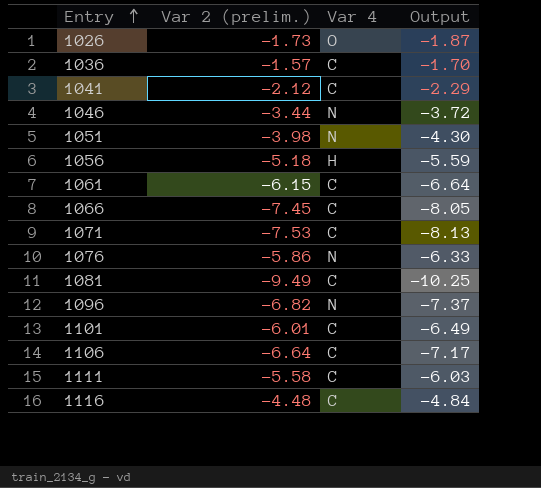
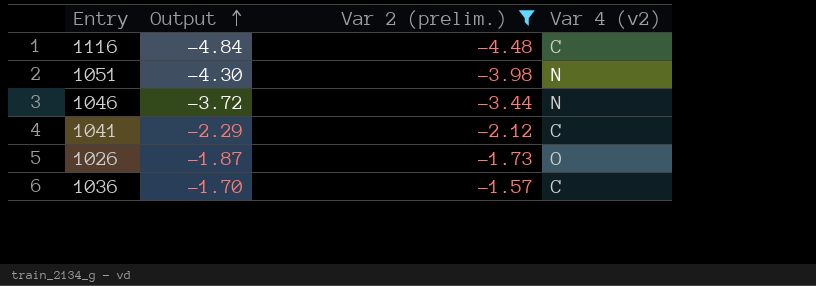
filter: none -> Var 2 (prelim.) >= -4.48
row order: Entry ascending -> Output ascending
column Output | position: 4 -> 2
column name: Var 4 -> Var 4 (v2)

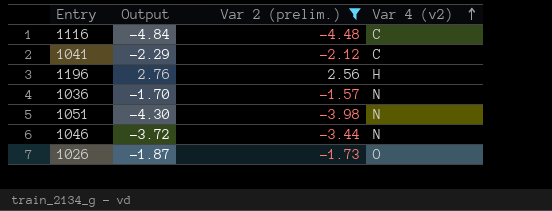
row order: Output ascending -> Var 4 (v2) ascending
row 1196: none -> 2.76 | 2.56 | H
1036 | Var 4 (v2): C -> N

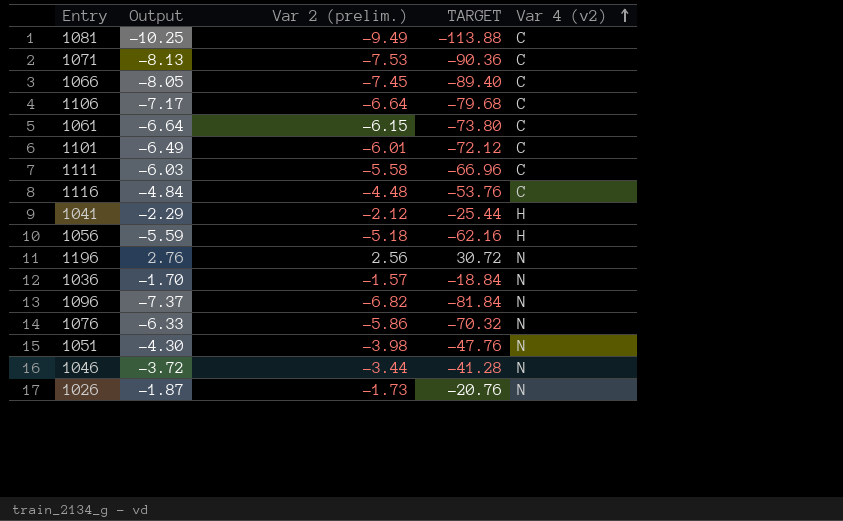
filter: Var 2 (prelim.) >= -4.48 -> none
column TARGET | formula: none -> [Var 2 (prelim.)] * 12
1041 | Var 4 (v2): C -> H
1196 | Var 4 (v2): H -> N
1026 | Var 4 (v2): O -> N

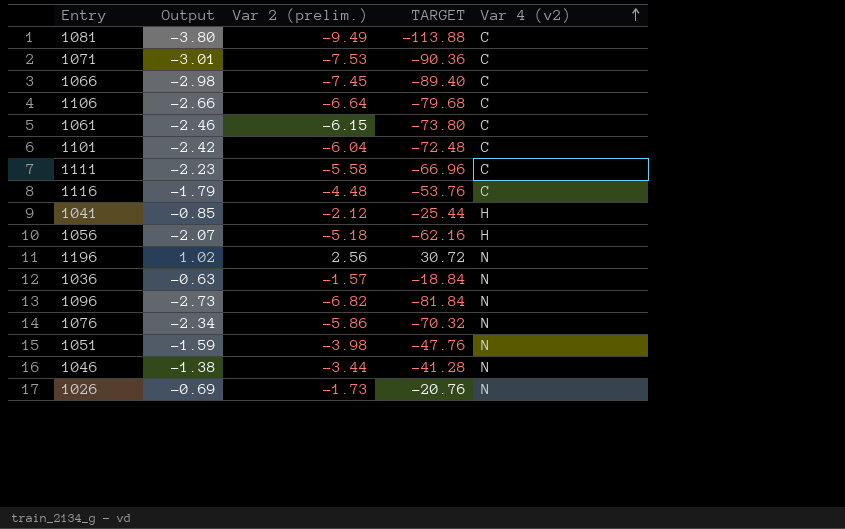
column Output | formula: [Var 2 (prelim.)] * 1.08 -> [Var 2 (prelim.)] * 0.4
1101 | Var 2 (prelim.): -6.01 -> -6.04
1101 | TARGET: -72.12 -> -72.48

